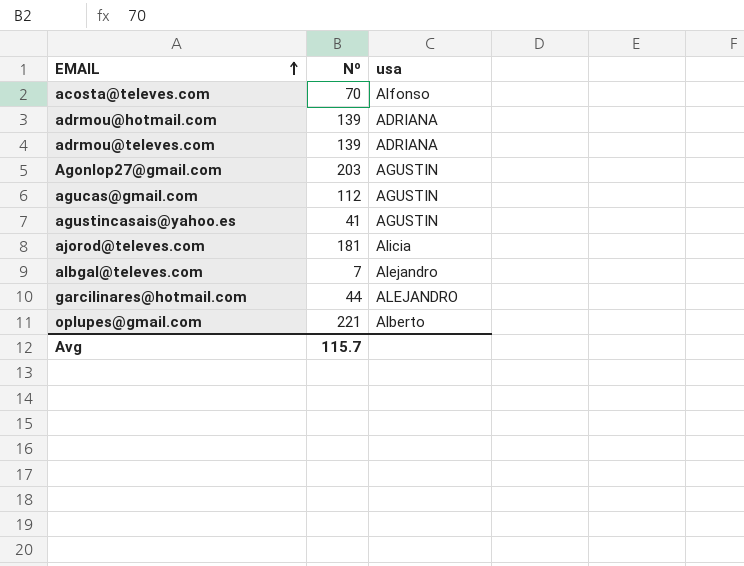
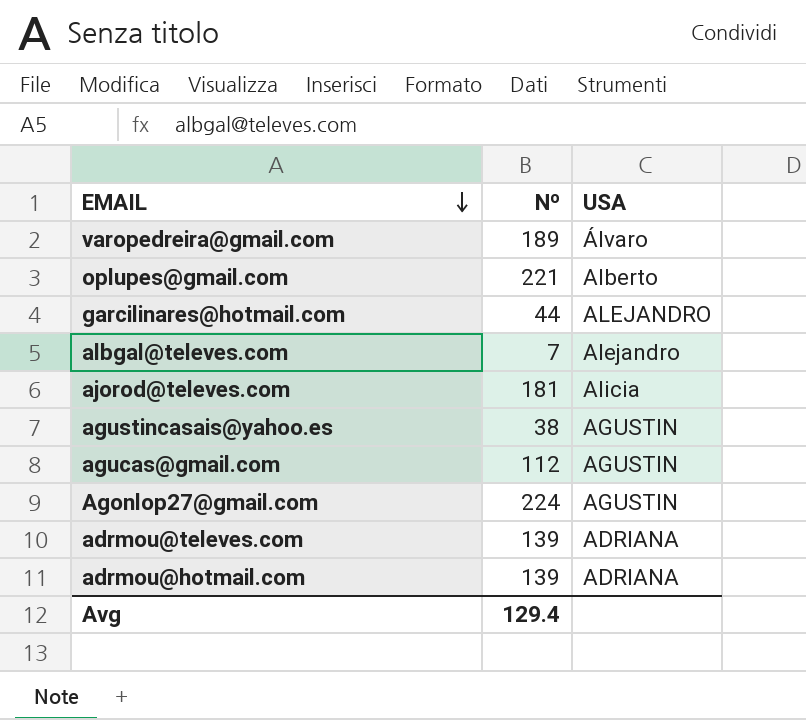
row order: EMAIL ascending -> EMAIL descending
column name: usa -> USA
row acosta@televes.com: 70 | Alfonso -> none
row varopedreira@gmail.com: none -> 189 | Álvaro
agustincasais@yahoo.es | Nº: 41 -> 38
Agonlop27@gmail.com | Nº: 203 -> 224
Avg | Nº: 115.7 -> 129.4

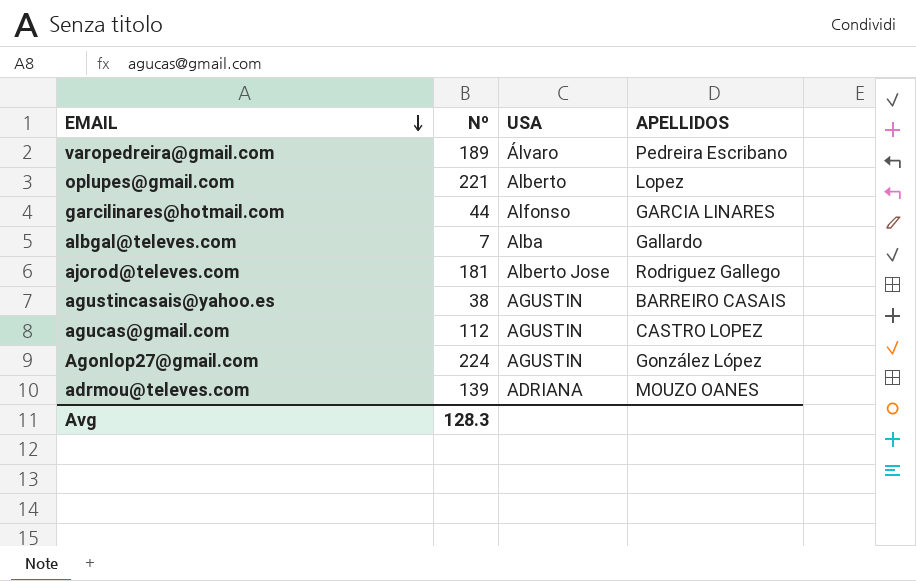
column APELLIDOS | position: none -> 4
row adrmou@hotmail.com: 139 | ADRIANA -> none
garcilinares@hotmail.com | USA: ALEJANDRO -> Alfonso
albgal@televes.com | USA: Alejandro -> Alba
ajorod@televes.com | USA: Alicia -> Alberto Jose
Avg | Nº: 129.4 -> 128.3

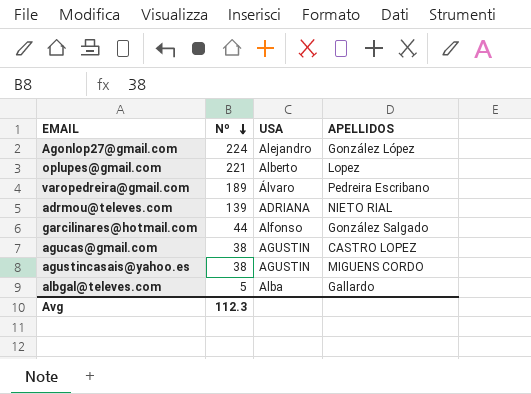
row order: EMAIL descending -> Nº descending
row ajorod@televes.com: 181 | Alberto Jose | Rodriguez Gallego -> none
Agonlop27@gmail.com | USA: AGUSTIN -> Alejandro
adrmou@televes.com | APELLIDOS: MOUZO OANES -> NIETO RIAL
garcilinares@hotmail.com | APELLIDOS: GARCIA LINARES -> González Salgado
agucas@gmail.com | Nº: 112 -> 38
agustincasais@yahoo.es | APELLIDOS: BARREIRO CASAIS -> MIGUENS CORDO
albgal@televes.com | Nº: 7 -> 5
Avg | Nº: 128.3 -> 112.3

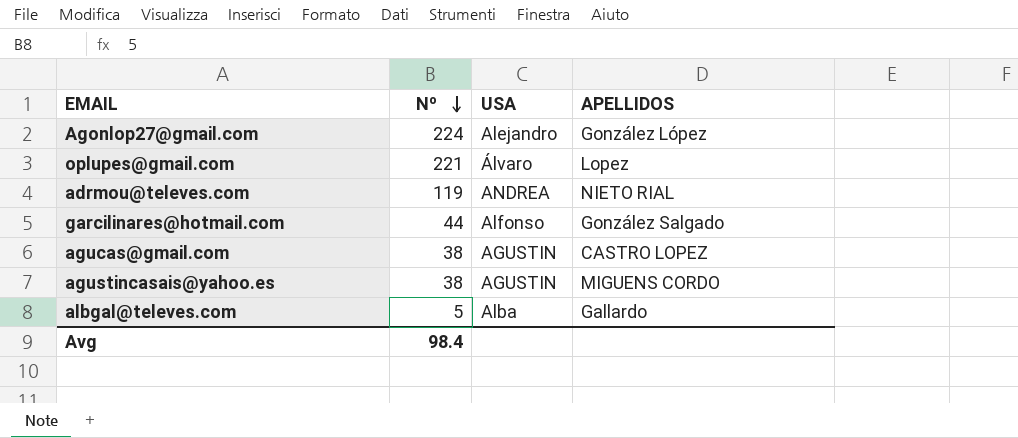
row varopedreira@gmail.com: 189 | Álvaro | Pedreira Escribano -> none
oplupes@gmail.com | USA: Alberto -> Álvaro
adrmou@televes.com | Nº: 139 -> 119
adrmou@televes.com | USA: ADRIANA -> ANDREA
Avg | Nº: 112.3 -> 98.4

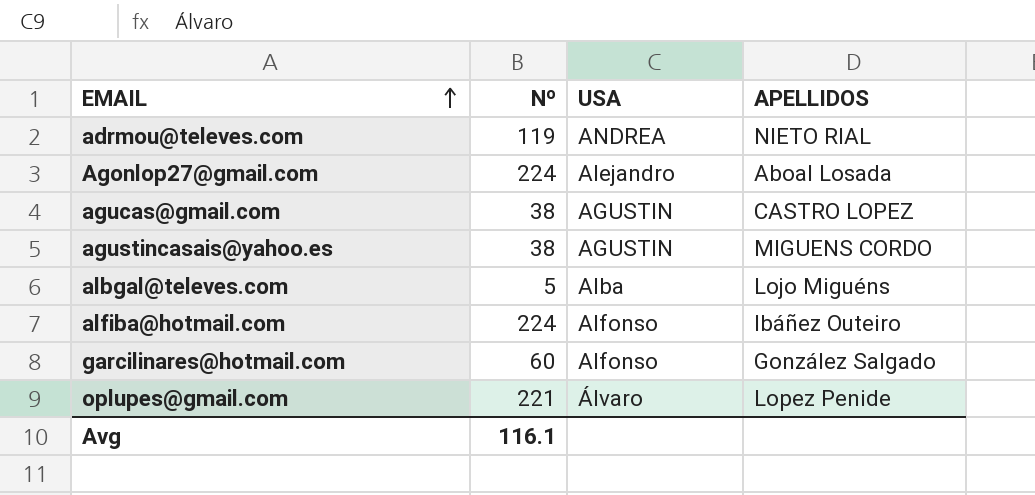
row order: Nº descending -> EMAIL ascending
Agonlop27@gmail.com | APELLIDOS: González López -> Aboal Losada
albgal@televes.com | APELLIDOS: Gallardo -> Lojo Miguéns
row alfiba@hotmail.com: none -> 224 | Alfonso | Ibáñez Outeiro
garcilinares@hotmail.com | Nº: 44 -> 60
oplupes@gmail.com | APELLIDOS: Lopez -> Lopez Penide
Avg | Nº: 98.4 -> 116.1

